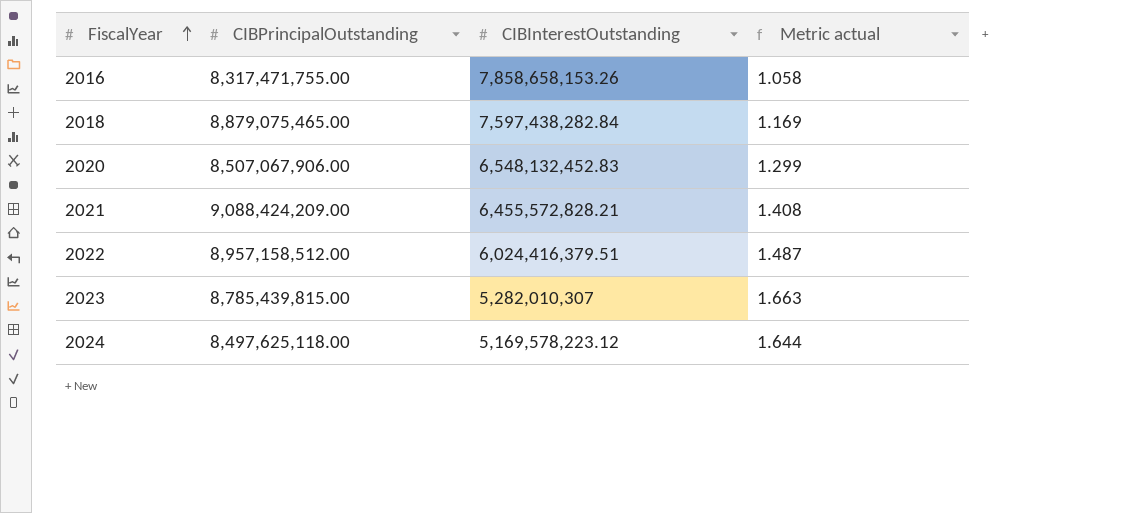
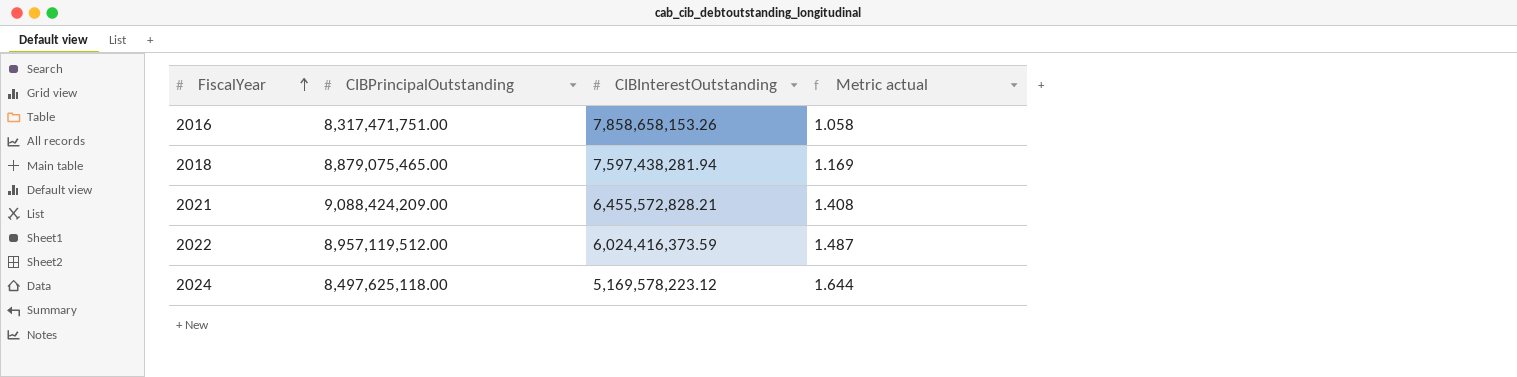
row 2020: 8,507,067,906.00 | 6,548,132,452.83 | 1.299 -> none
row 2023: 8,785,439,815.00 | 5,282,010,307 | 1.663 -> none
2016 | CIBPrincipalOutstanding: 8,317,471,755.00 -> 8,317,471,751.00
2018 | CIBInterestOutstanding: 7,597,438,282.84 -> 7,597,438,281.94
2022 | CIBPrincipalOutstanding: 8,957,158,512.00 -> 8,957,119,512.00
2022 | CIBInterestOutstanding: 6,024,416,379.51 -> 6,024,416,373.59

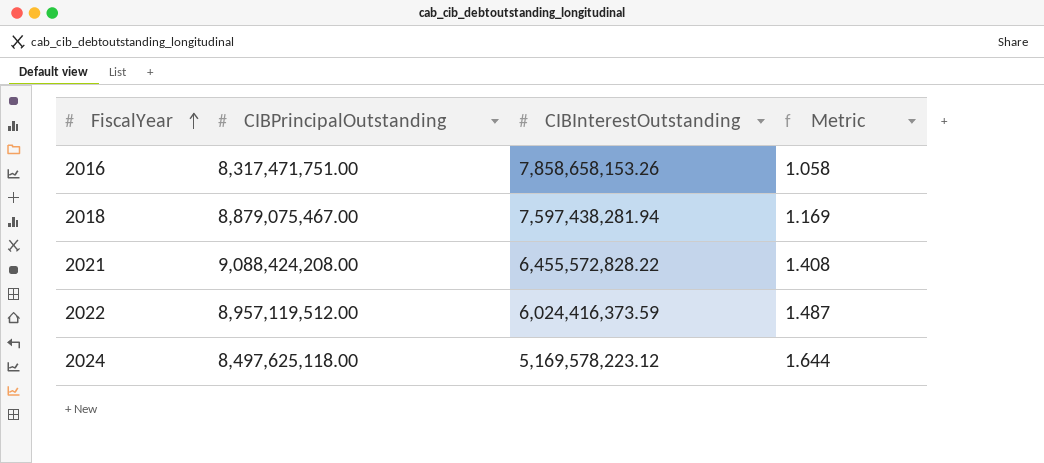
column name: Metric actual -> Metric
2018 | CIBPrincipalOutstanding: 8,879,075,465.00 -> 8,879,075,467.00
2021 | CIBPrincipalOutstanding: 9,088,424,209.00 -> 9,088,424,208.00
2021 | CIBInterestOutstanding: 6,455,572,828.21 -> 6,455,572,828.22

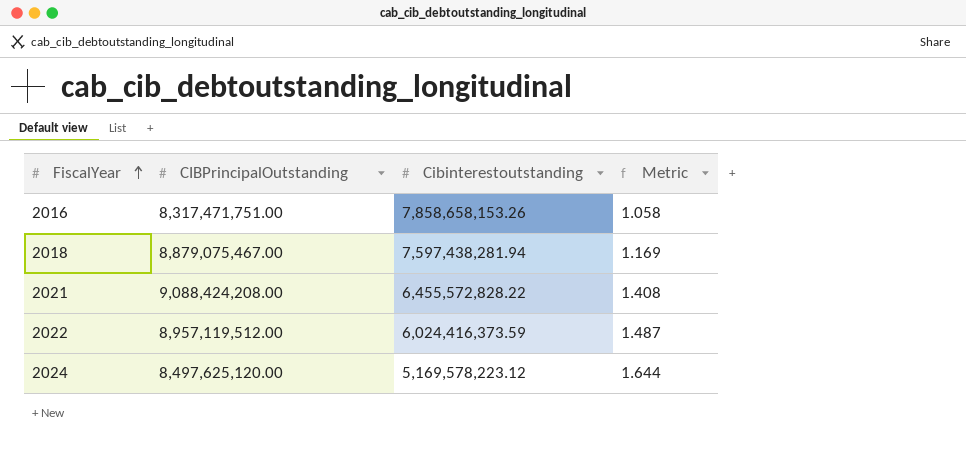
column name: CIBInterestOutstanding -> Cibinterestoutstanding
2024 | CIBPrincipalOutstanding: 8,497,625,118.00 -> 8,497,625,120.00

